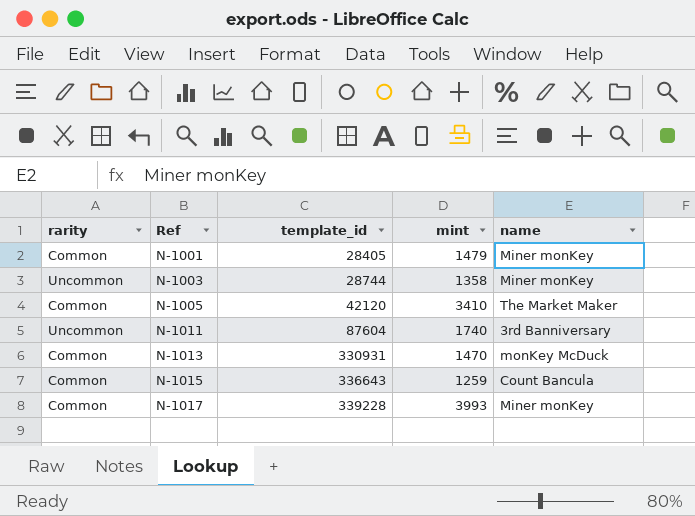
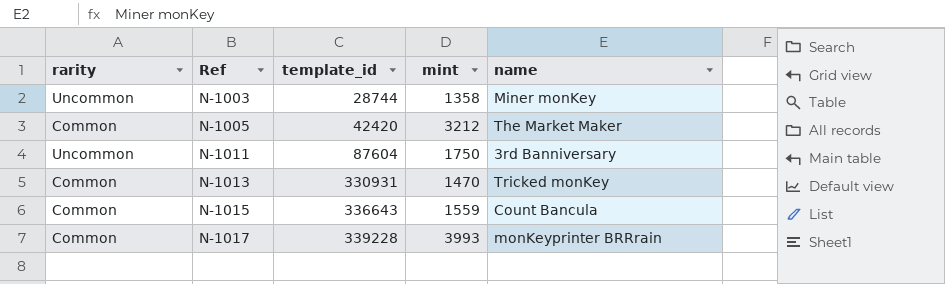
row N-1001: Common | 28405 | 1479 | Miner monKey -> none
N-1005 | template_id: 42120 -> 42420
N-1005 | mint: 3410 -> 3212
N-1011 | mint: 1740 -> 1750
N-1013 | name: monKey McDuck -> Tricked monKey
N-1015 | mint: 1259 -> 1559
N-1017 | name: Miner monKey -> monKeyprinter BRRrain

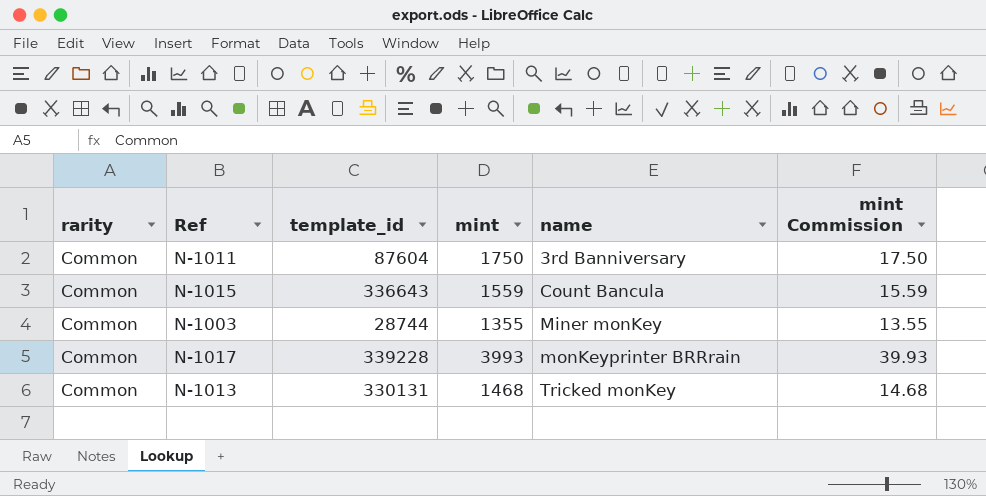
row order: Ref ascending -> name ascending
column mint Commission | formula: none -> [mint] * 0.01
row N-1005: Common | 42420 | 3212 | The Market Maker -> none
N-1011 | rarity: Uncommon -> Common
N-1003 | rarity: Uncommon -> Common
N-1003 | mint: 1358 -> 1355
N-1013 | template_id: 330931 -> 330131
N-1013 | mint: 1470 -> 1468

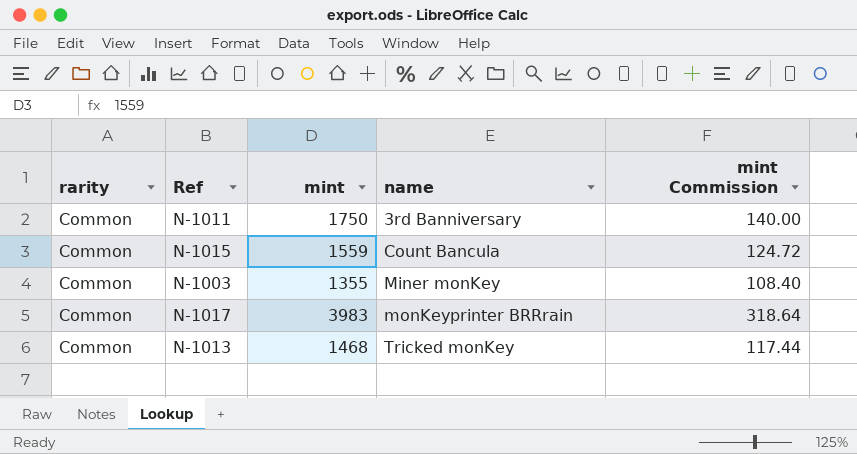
column template_id | position: 3 -> none
column mint Commission | formula: [mint] * 0.01 -> [mint] * 0.08
N-1017 | mint: 3993 -> 3983

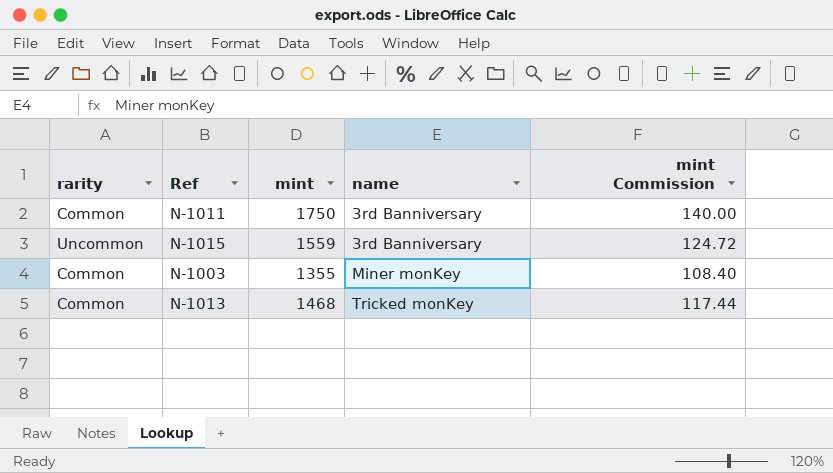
row N-1017: Common | 3983 | monKeyprinter BRRrain | 318.64 -> none
N-1015 | rarity: Common -> Uncommon
N-1015 | name: Count Bancula -> 3rd Banniversary

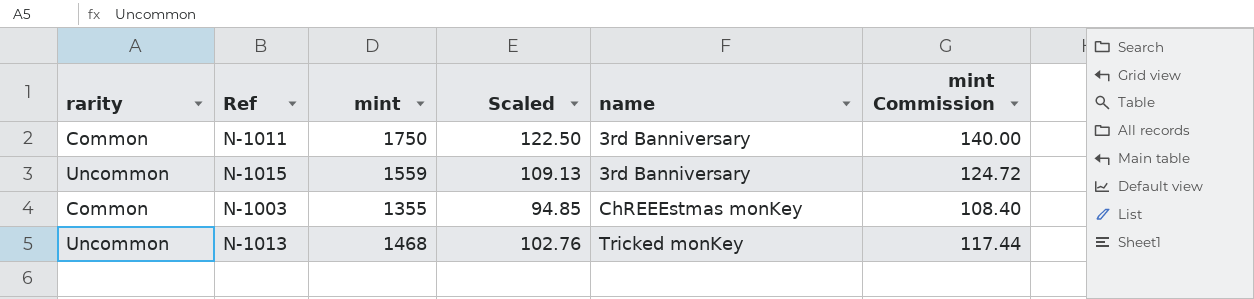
column Scaled | formula: none -> [mint] * 0.07
N-1003 | name: Miner monKey -> ChREEEstmas monKey
N-1013 | rarity: Common -> Uncommon

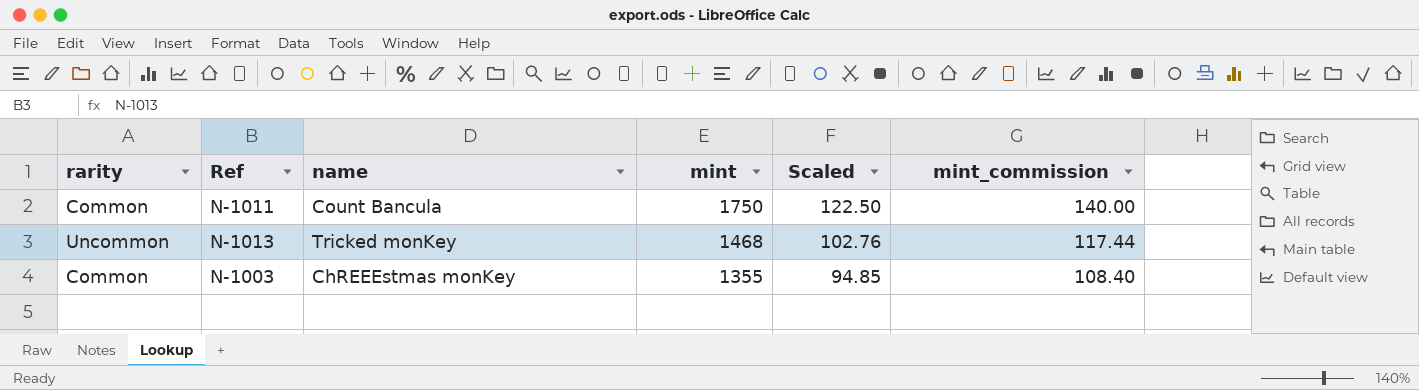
row order: name ascending -> mint descending
column name | position: 5 -> 3
column name: mint Commission -> mint_commission
row N-1015: Uncommon | 1559 | 109.13 | 3rd Banniversary | 124.72 -> none
N-1011 | name: 3rd Banniversary -> Count Bancula

